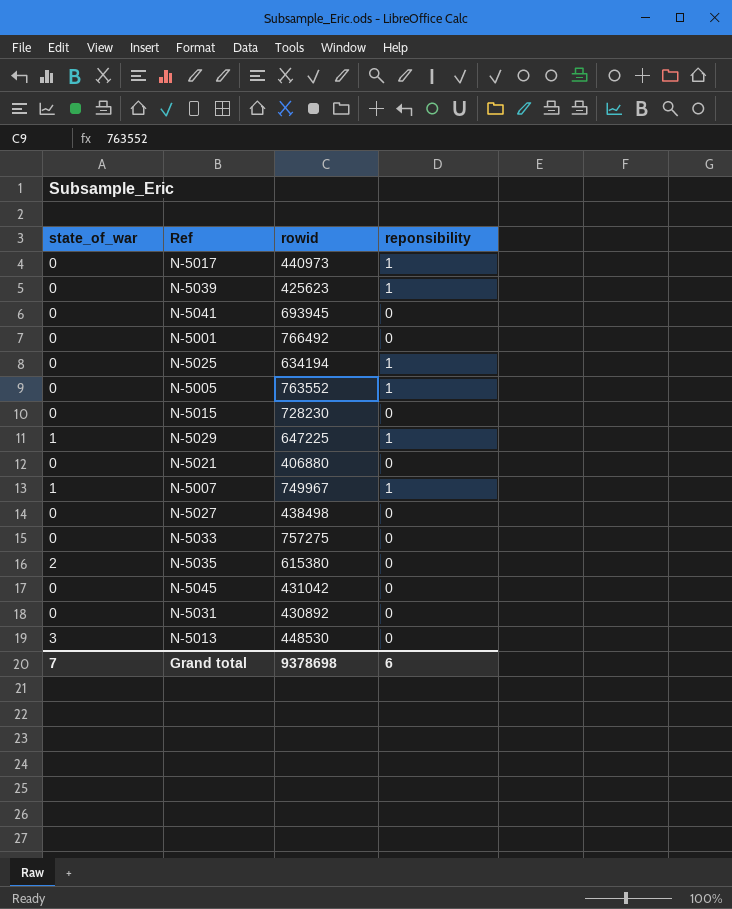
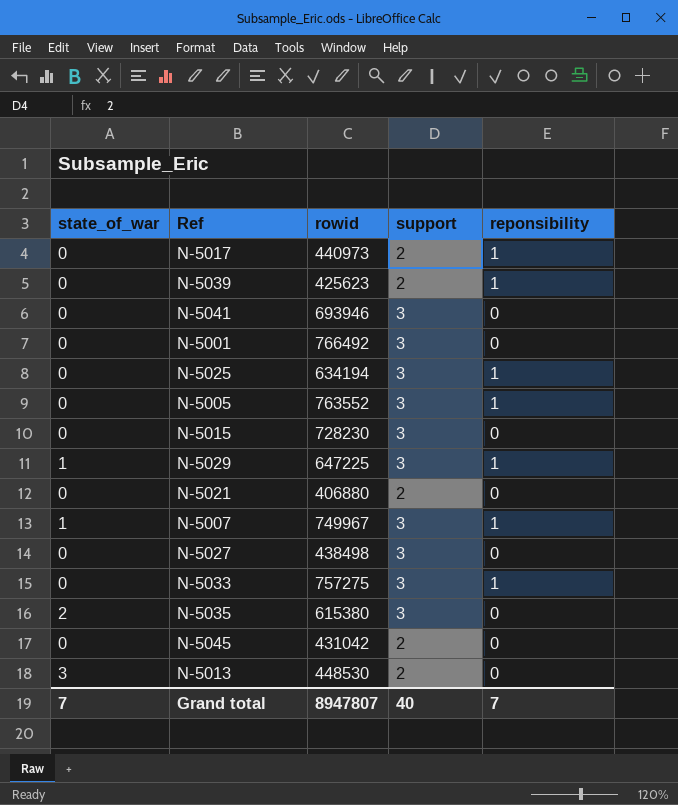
column support | position: none -> 4
row N-5031: 0 | 430892 | 0 -> none
N-5041 | rowid: 693945 -> 693946
N-5033 | reponsibility: 0 -> 1
Grand total | rowid: 9378698 -> 8947807
Grand total | reponsibility: 6 -> 7

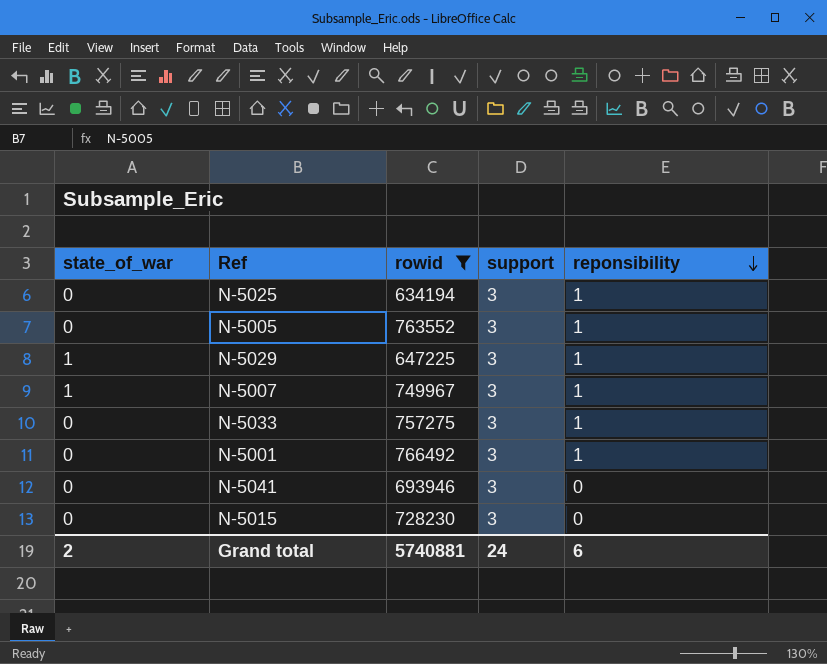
filter: none -> rowid >= 634194
row order: none -> reponsibility descending
N-5001 | reponsibility: 0 -> 1
Grand total | state_of_war: 7 -> 2
Grand total | rowid: 8947807 -> 5740881
Grand total | support: 40 -> 24
Grand total | reponsibility: 7 -> 6

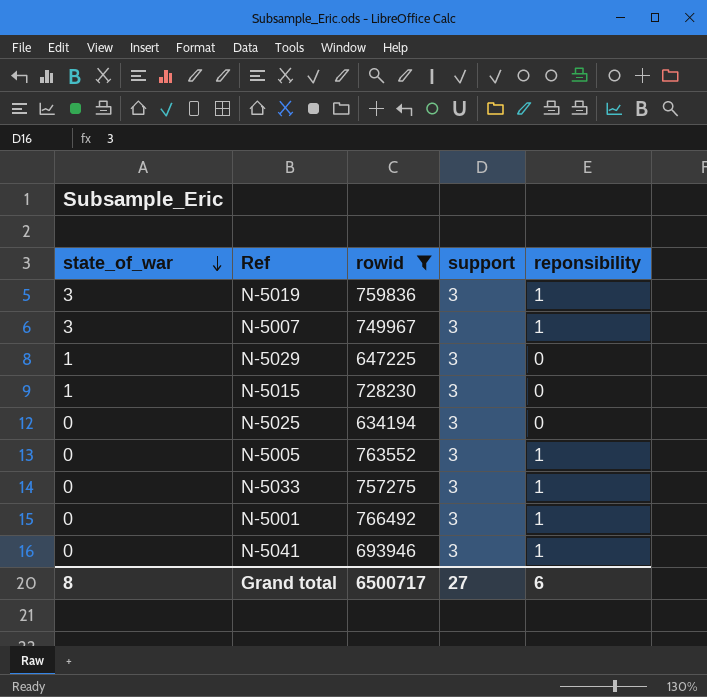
row order: reponsibility descending -> state_of_war descending
row N-5019: none -> 3 | 759836 | 3 | 1
N-5007 | state_of_war: 1 -> 3
N-5029 | reponsibility: 1 -> 0
N-5015 | state_of_war: 0 -> 1
N-5025 | reponsibility: 1 -> 0
N-5041 | reponsibility: 0 -> 1
Grand total | state_of_war: 2 -> 8
Grand total | rowid: 5740881 -> 6500717
Grand total | support: 24 -> 27

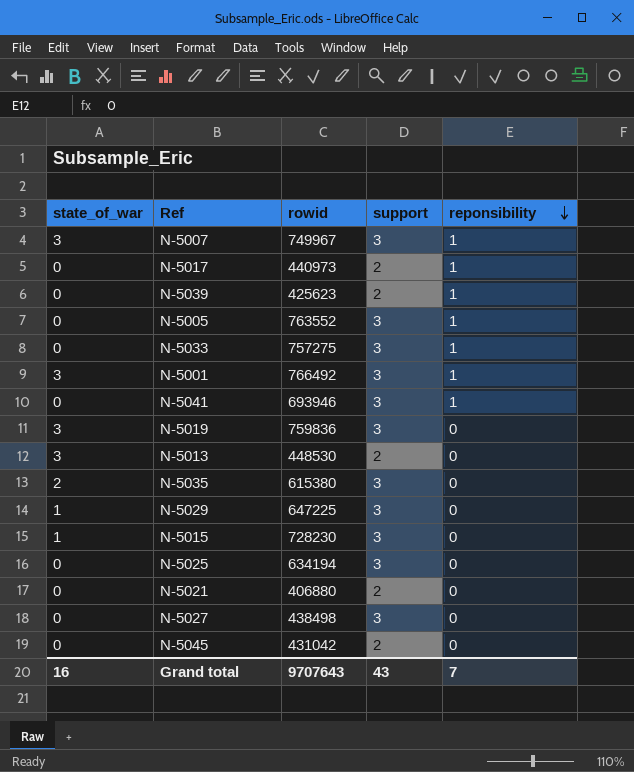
filter: rowid >= 634194 -> none
row order: state_of_war descending -> reponsibility descending
N-5001 | state_of_war: 0 -> 3
N-5019 | reponsibility: 1 -> 0
Grand total | state_of_war: 8 -> 16
Grand total | rowid: 6500717 -> 9707643
Grand total | support: 27 -> 43
Grand total | reponsibility: 6 -> 7

